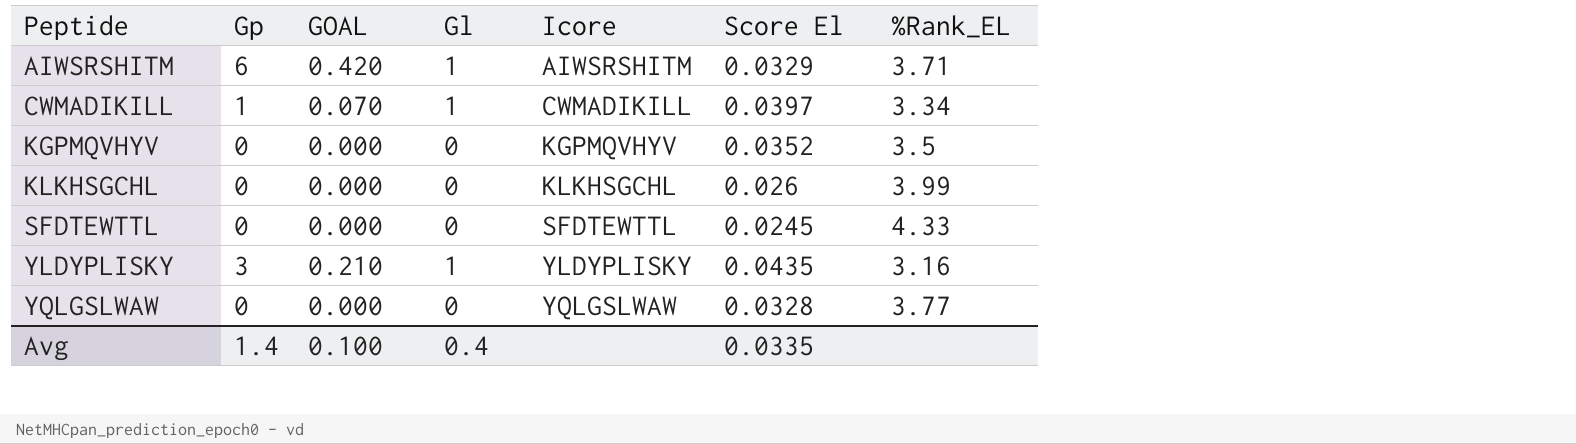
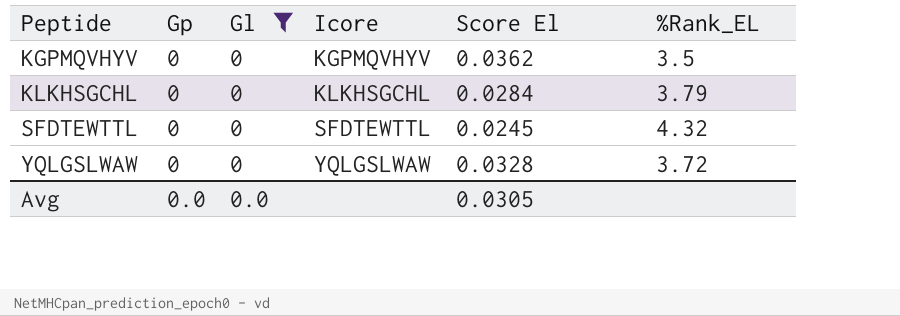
filter: none -> Gl = 0
column GOAL | formula: [Gp] * 0.07 -> none
KGPMQVHYV | Score El: 0.0352 -> 0.0362
KLKHSGCHL | Score El: 0.026 -> 0.0284
KLKHSGCHL | %Rank_EL: 3.99 -> 3.79
SFDTEWTTL | %Rank_EL: 4.33 -> 4.32
YQLGSLWAW | %Rank_EL: 3.77 -> 3.72
Avg | Gp: 1.4 -> 0.0
Avg | Gl: 0.4 -> 0.0
Avg | Score El: 0.0335 -> 0.0305

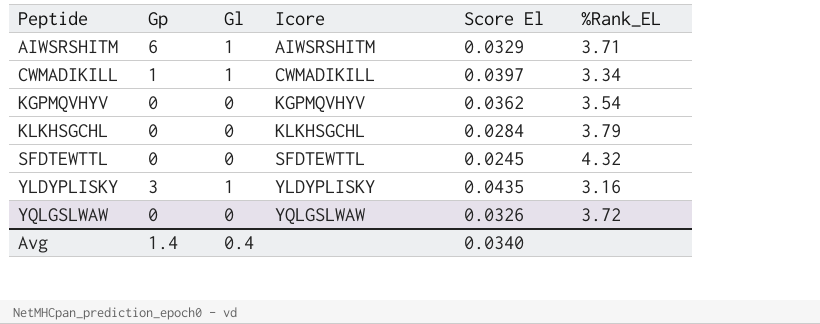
filter: Gl = 0 -> none
KGPMQVHYV | %Rank_EL: 3.5 -> 3.54
YQLGSLWAW | Score El: 0.0328 -> 0.0326
Avg | Gp: 0.0 -> 1.4
Avg | Gl: 0.0 -> 0.4
Avg | Score El: 0.0305 -> 0.0340

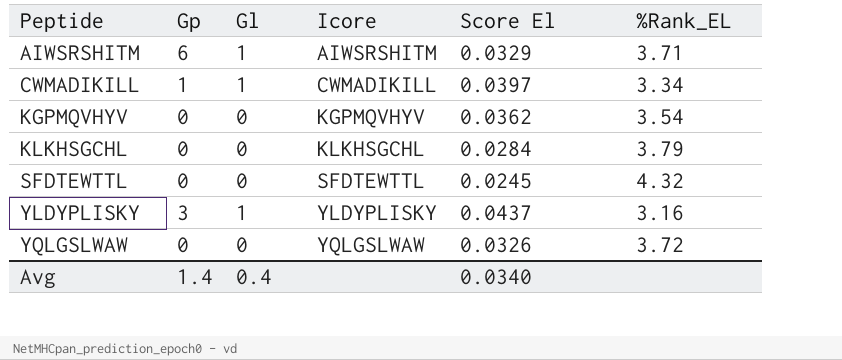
YLDYPLISKY | Score El: 0.0435 -> 0.0437

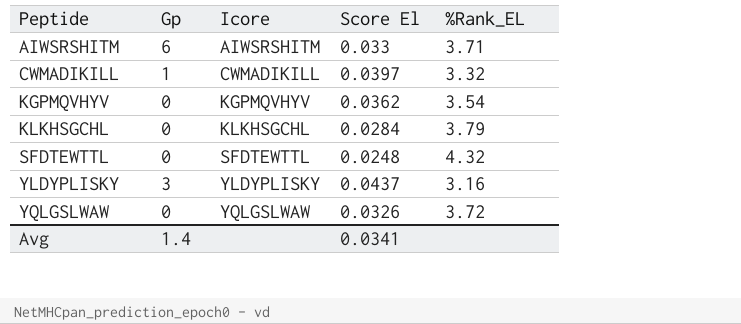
column Gl | position: 3 -> none
AIWSRSHITM | Score El: 0.0329 -> 0.033
CWMADIKILL | %Rank_EL: 3.34 -> 3.32
SFDTEWTTL | Score El: 0.0245 -> 0.0248
Avg | Score El: 0.0340 -> 0.0341

